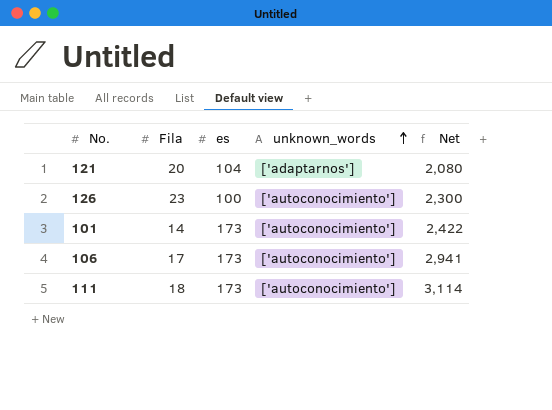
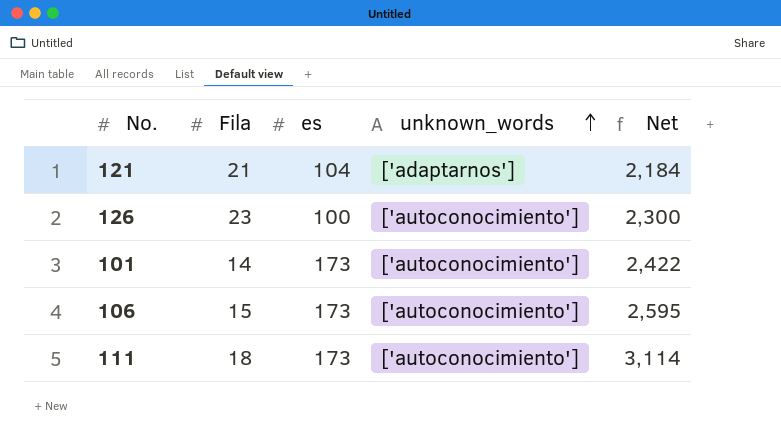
121 | Fila: 20 -> 21
121 | Net: 2,080 -> 2,184
106 | Fila: 17 -> 15
106 | Net: 2,941 -> 2,595

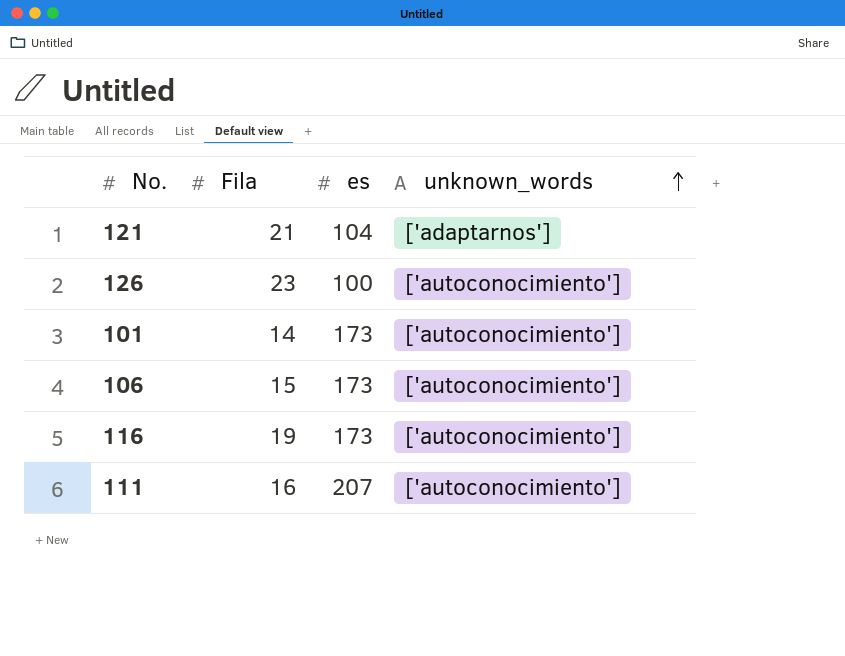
column Net | formula: [Fila] * [es] -> none
row 116: none -> 19 | 173 | ['autoconocimiento']
111 | Fila: 18 -> 16
111 | es: 173 -> 207

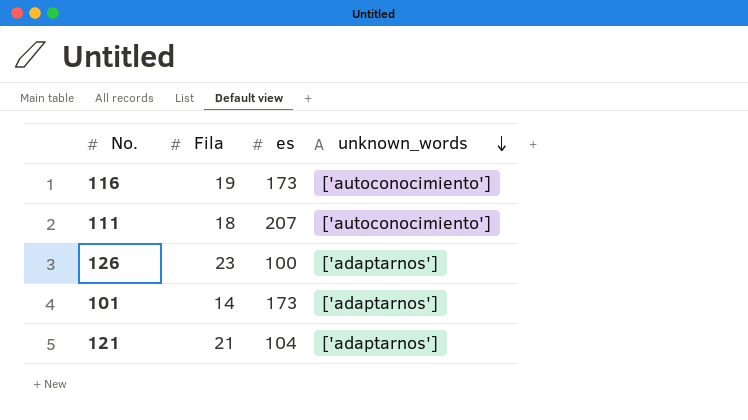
row order: unknown_words ascending -> unknown_words descending
row 106: 15 | 173 | ['autoconocimiento'] -> none
111 | Fila: 16 -> 18
126 | unknown_words: ['autoconocimiento'] -> ['adaptarnos']
101 | unknown_words: ['autoconocimiento'] -> ['adaptarnos']

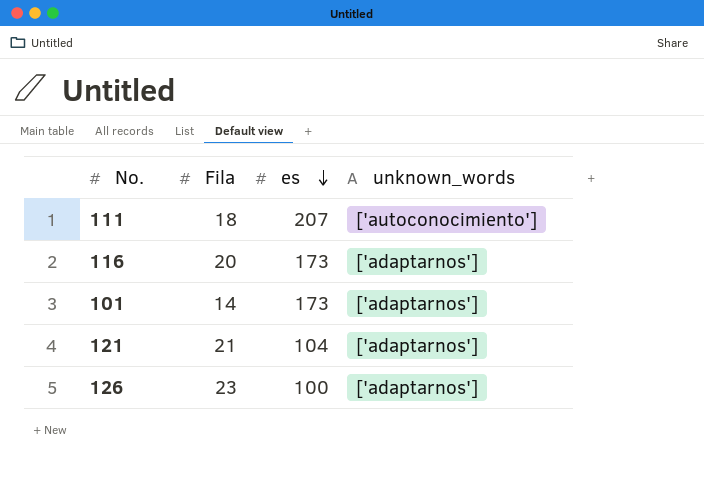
row order: unknown_words descending -> es descending
116 | Fila: 19 -> 20
116 | unknown_words: ['autoconocimiento'] -> ['adaptarnos']

